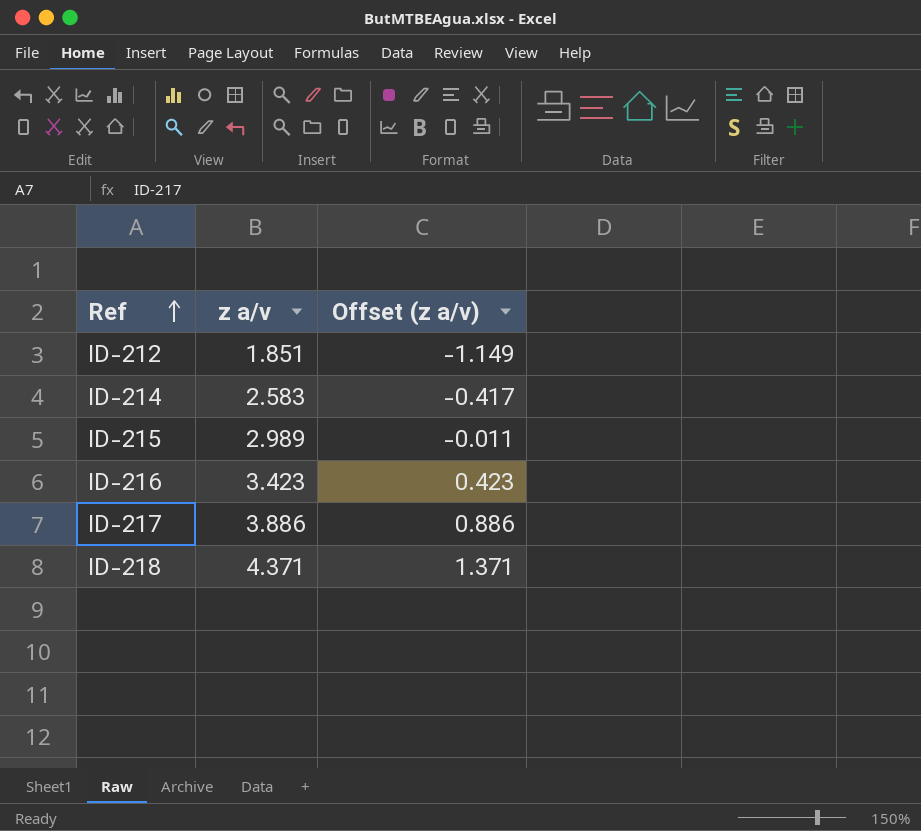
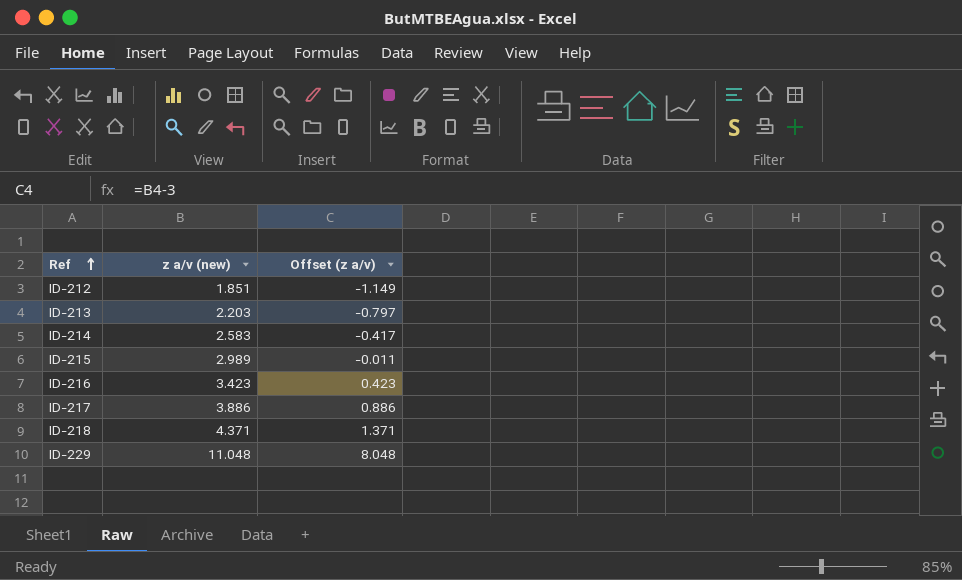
column name: z a/v -> z a/v (new)
row ID-213: none -> 2.203 | -0.797
row ID-229: none -> 11.048 | 8.048

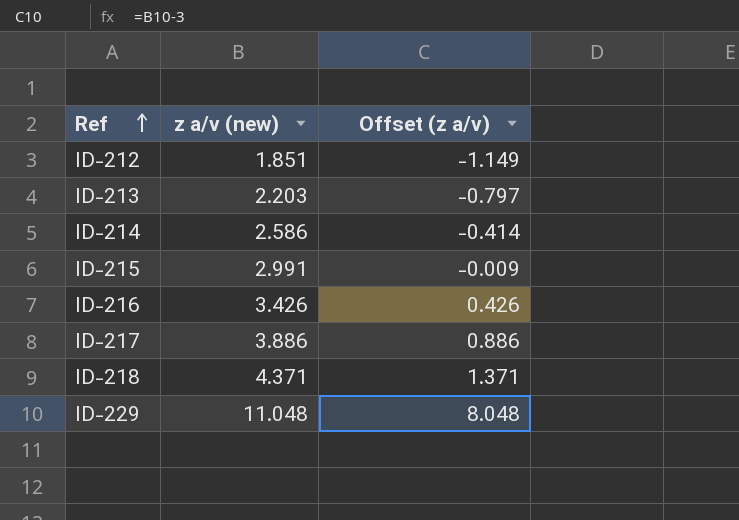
ID-214 | z a/v (new): 2.583 -> 2.586
ID-214 | Offset (z a/v): -0.417 -> -0.414
ID-215 | z a/v (new): 2.989 -> 2.991
ID-215 | Offset (z a/v): -0.011 -> -0.009
ID-216 | z a/v (new): 3.423 -> 3.426
ID-216 | Offset (z a/v): 0.423 -> 0.426

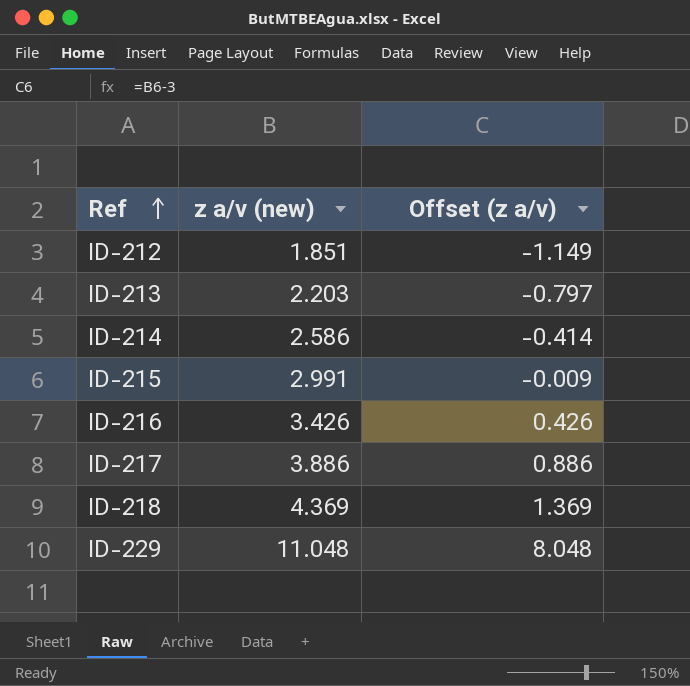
ID-218 | z a/v (new): 4.371 -> 4.369
ID-218 | Offset (z a/v): 1.371 -> 1.369

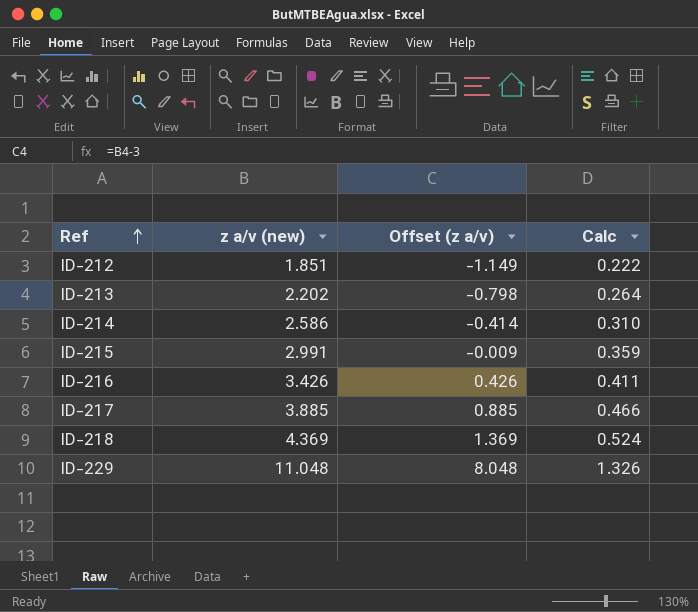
column Calc | formula: none -> [z a/v (new)] * 0.12
ID-213 | z a/v (new): 2.203 -> 2.202
ID-213 | Offset (z a/v): -0.797 -> -0.798
ID-217 | z a/v (new): 3.886 -> 3.885
ID-217 | Offset (z a/v): 0.886 -> 0.885

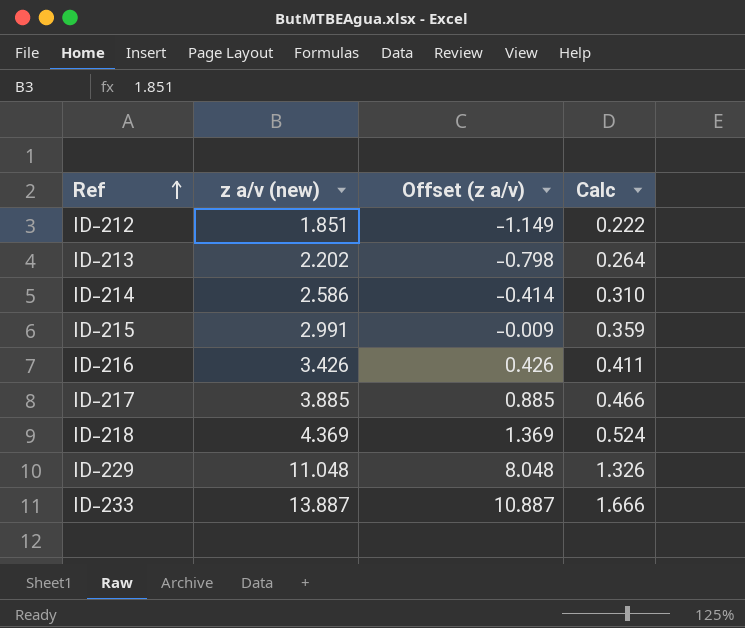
row ID-233: none -> 13.887 | 10.887 | 1.666

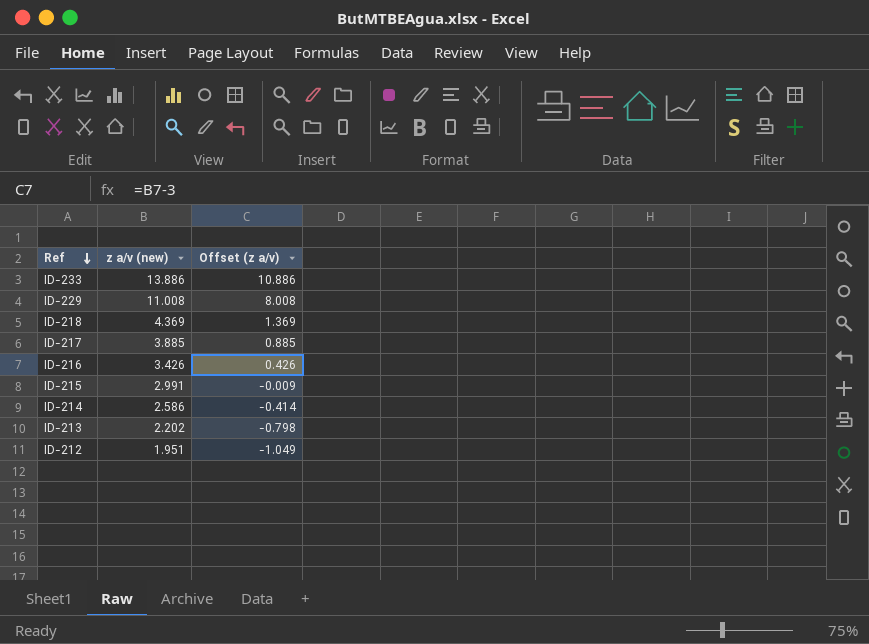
row order: Ref ascending -> Ref descending
column Calc | formula: [z a/v (new)] * 0.12 -> none
ID-233 | z a/v (new): 13.887 -> 13.886
ID-233 | Offset (z a/v): 10.887 -> 10.886
ID-229 | z a/v (new): 11.048 -> 11.008
ID-229 | Offset (z a/v): 8.048 -> 8.008
ID-212 | z a/v (new): 1.851 -> 1.951
ID-212 | Offset (z a/v): -1.149 -> -1.049

